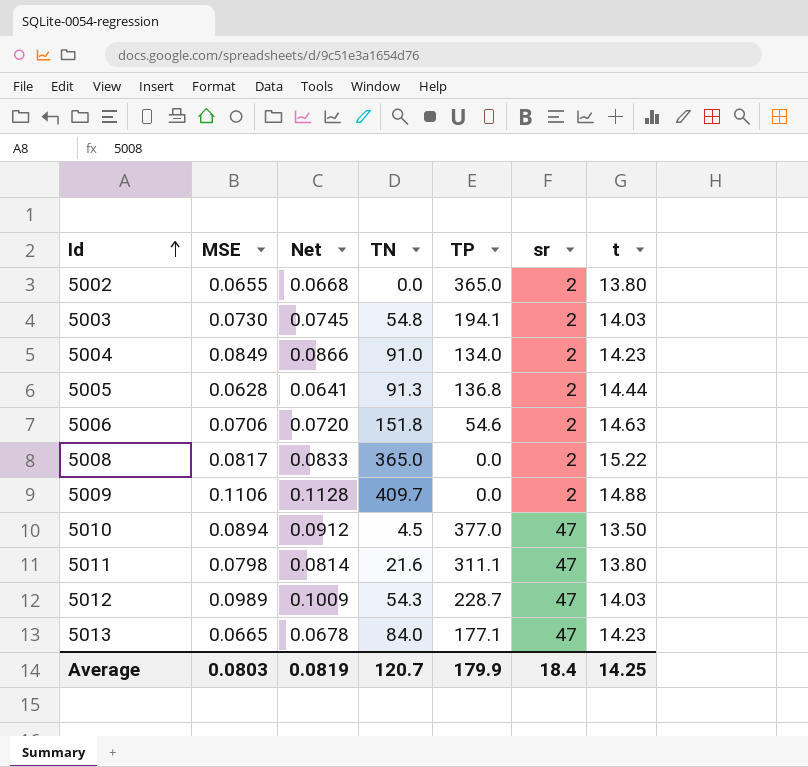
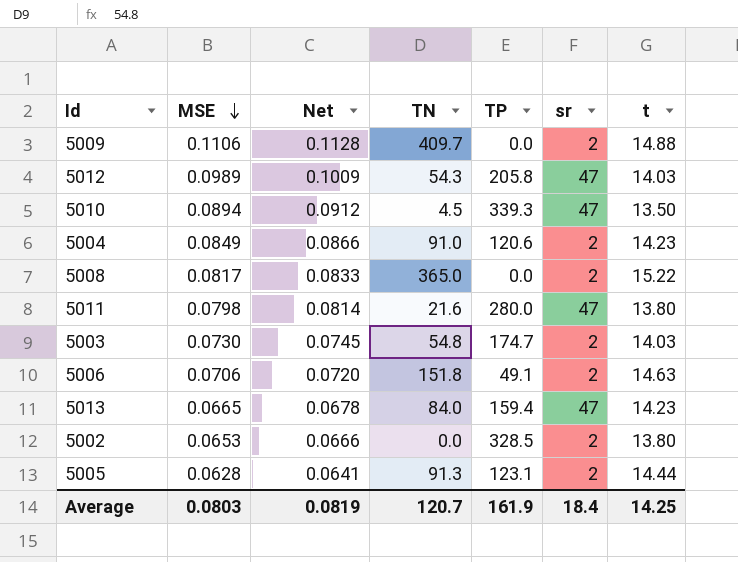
row order: Id ascending -> MSE descending
5012 | TP: 228.7 -> 205.8
5010 | TP: 377.0 -> 339.3
5004 | TP: 134.0 -> 120.6
5011 | TP: 311.1 -> 280.0
5003 | TP: 194.1 -> 174.7
5006 | TP: 54.6 -> 49.1
5013 | TP: 177.1 -> 159.4
5002 | MSE: 0.0655 -> 0.0653
5002 | Net: 0.0668 -> 0.0666
5002 | TP: 365.0 -> 328.5
5005 | TP: 136.8 -> 123.1
Average | TP: 179.9 -> 161.9

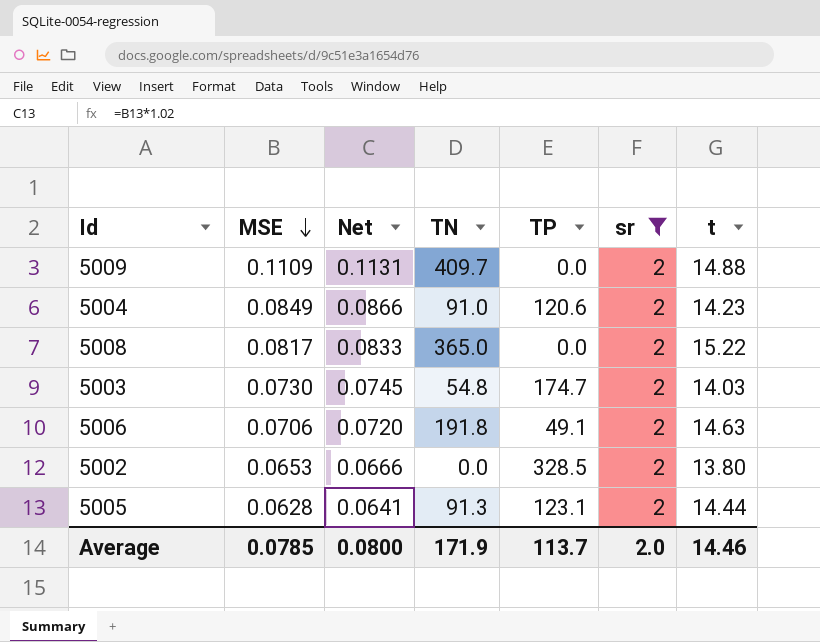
filter: none -> sr = 2
5009 | MSE: 0.1106 -> 0.1109
5009 | Net: 0.1128 -> 0.1131
5006 | TN: 151.8 -> 191.8
Average | MSE: 0.0803 -> 0.0785
Average | Net: 0.0819 -> 0.0800
Average | TN: 120.7 -> 171.9
Average | TP: 161.9 -> 113.7
Average | sr: 18.4 -> 2.0
Average | t: 14.25 -> 14.46

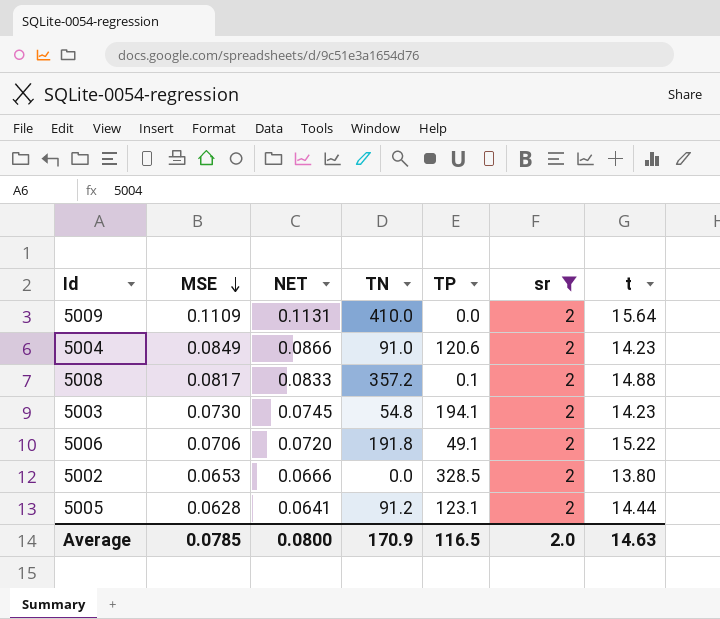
column name: Net -> NET
5009 | TN: 409.7 -> 410.0
5009 | t: 14.88 -> 15.64
5008 | TN: 365.0 -> 357.2
5008 | TP: 0.0 -> 0.1
5008 | t: 15.22 -> 14.88
5003 | TP: 174.7 -> 194.1
5003 | t: 14.03 -> 14.23
5006 | t: 14.63 -> 15.22
5005 | TN: 91.3 -> 91.2
Average | TN: 171.9 -> 170.9
Average | TP: 113.7 -> 116.5
Average | t: 14.46 -> 14.63

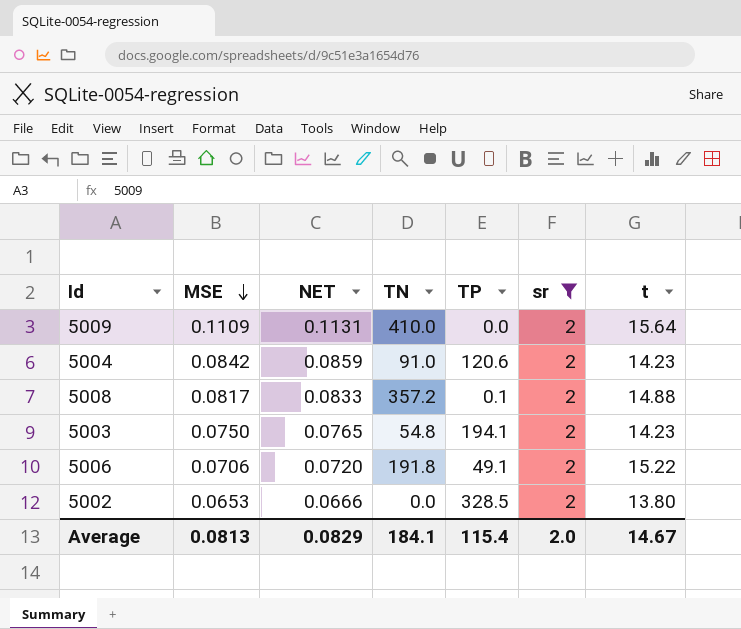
row 5005: 0.0628 | 0.0641 | 91.2 | 123.1 | 2 | 14.44 -> none
5004 | MSE: 0.0849 -> 0.0842
5004 | NET: 0.0866 -> 0.0859
5003 | MSE: 0.0730 -> 0.0750
5003 | NET: 0.0745 -> 0.0765
Average | MSE: 0.0785 -> 0.0813
Average | NET: 0.0800 -> 0.0829
Average | TN: 170.9 -> 184.1
Average | TP: 116.5 -> 115.4
Average | t: 14.63 -> 14.67

